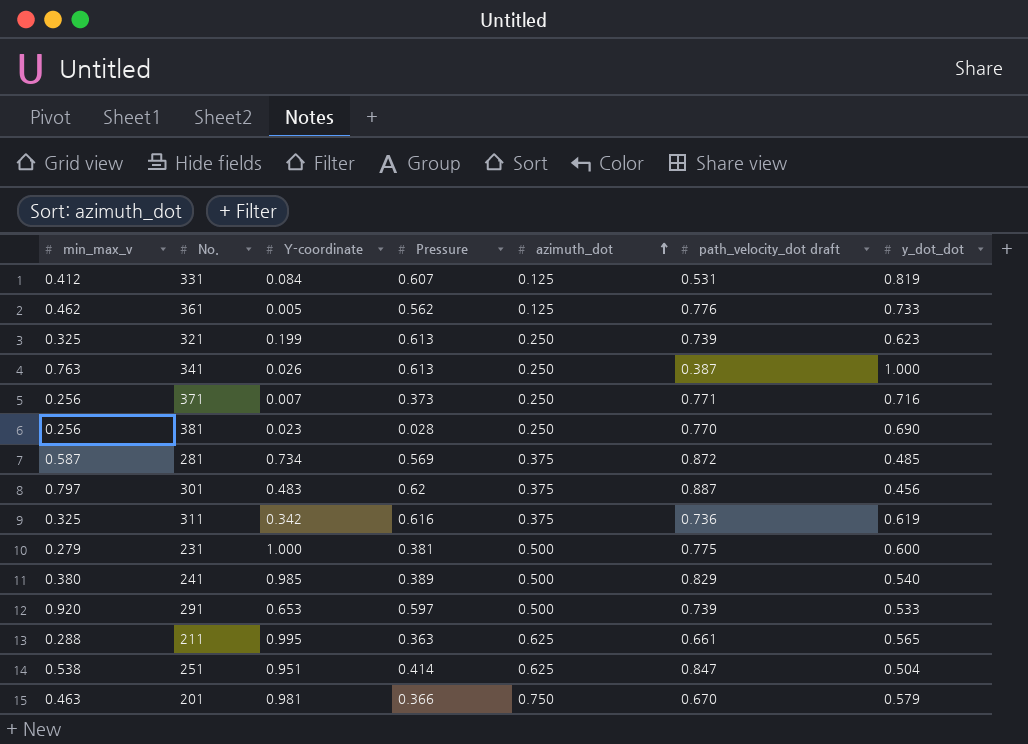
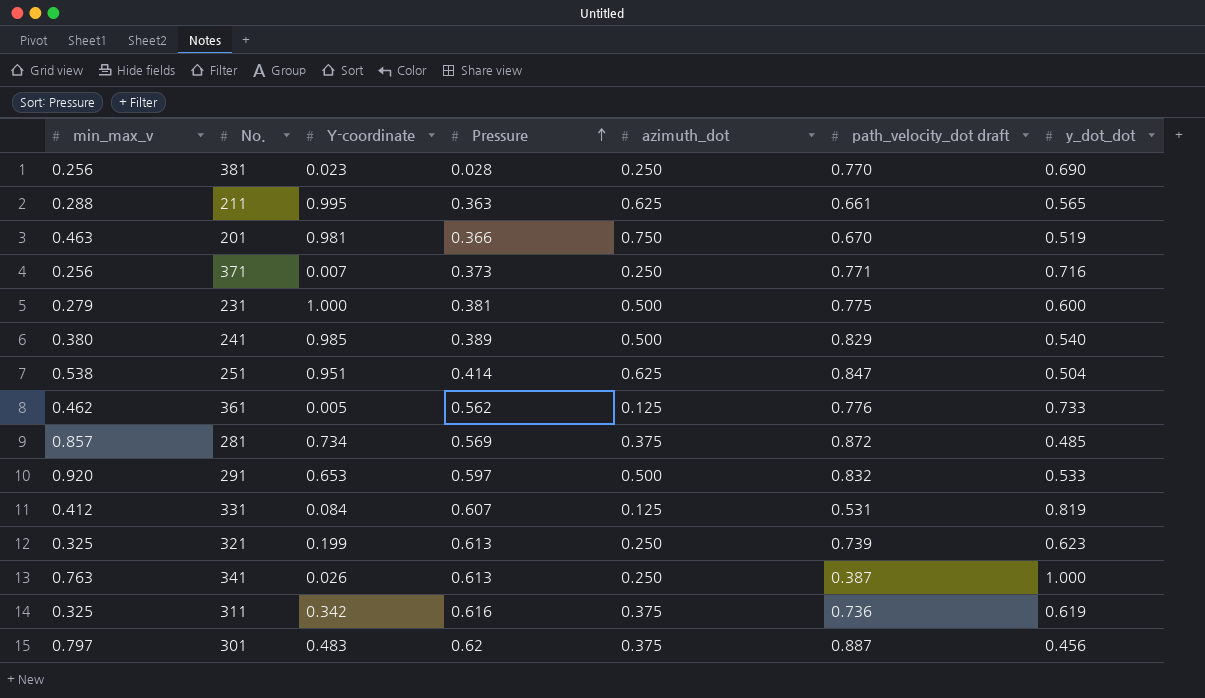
row order: azimuth_dot ascending -> Pressure ascending
201 | y_dot_dot: 0.579 -> 0.519
281 | min_max_v: 0.587 -> 0.857
291 | path_velocity_dot draft: 0.739 -> 0.832

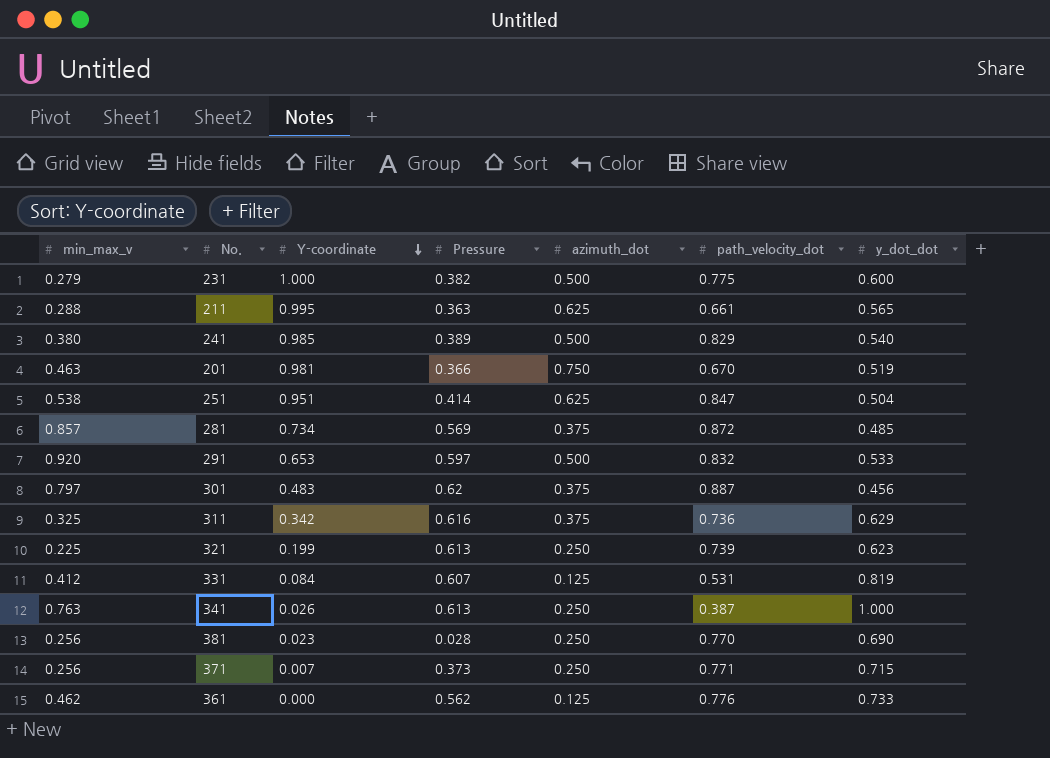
row order: Pressure ascending -> Y-coordinate descending
column name: path_velocity_dot draft -> path_velocity_dot
231 | Pressure: 0.381 -> 0.382
311 | y_dot_dot: 0.619 -> 0.629
321 | min_max_v: 0.325 -> 0.225
371 | y_dot_dot: 0.716 -> 0.715
361 | Y-coordinate: 0.005 -> 0.000

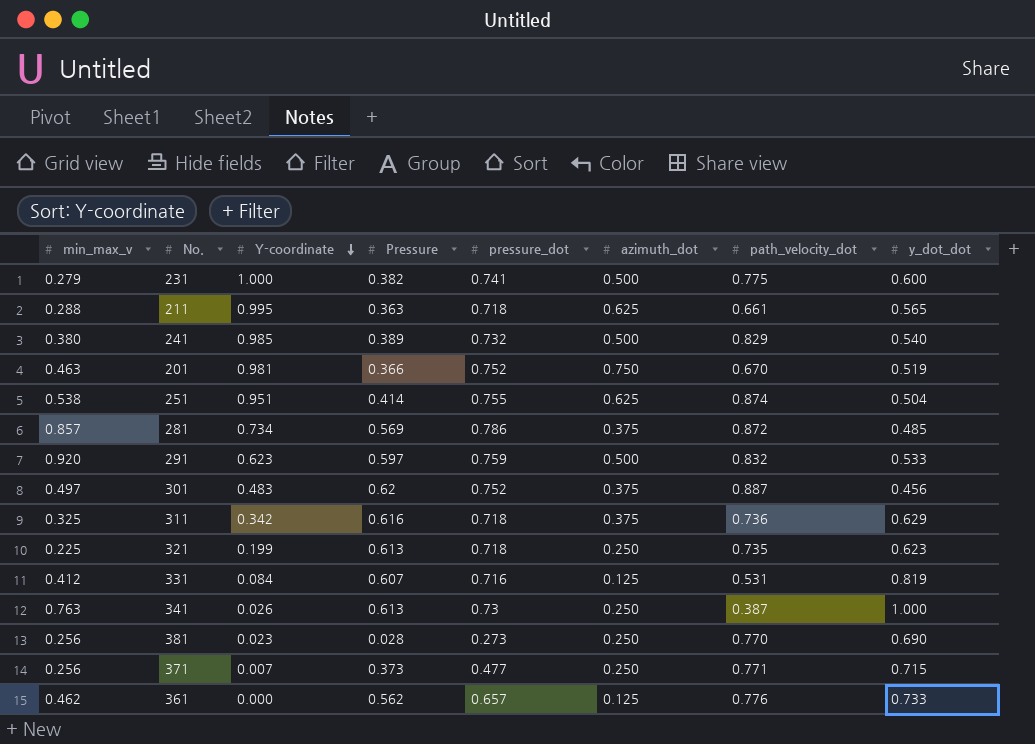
column pressure_dot | position: none -> 5
251 | path_velocity_dot: 0.847 -> 0.874
291 | Y-coordinate: 0.653 -> 0.623
301 | min_max_v: 0.797 -> 0.497
321 | path_velocity_dot: 0.739 -> 0.735

